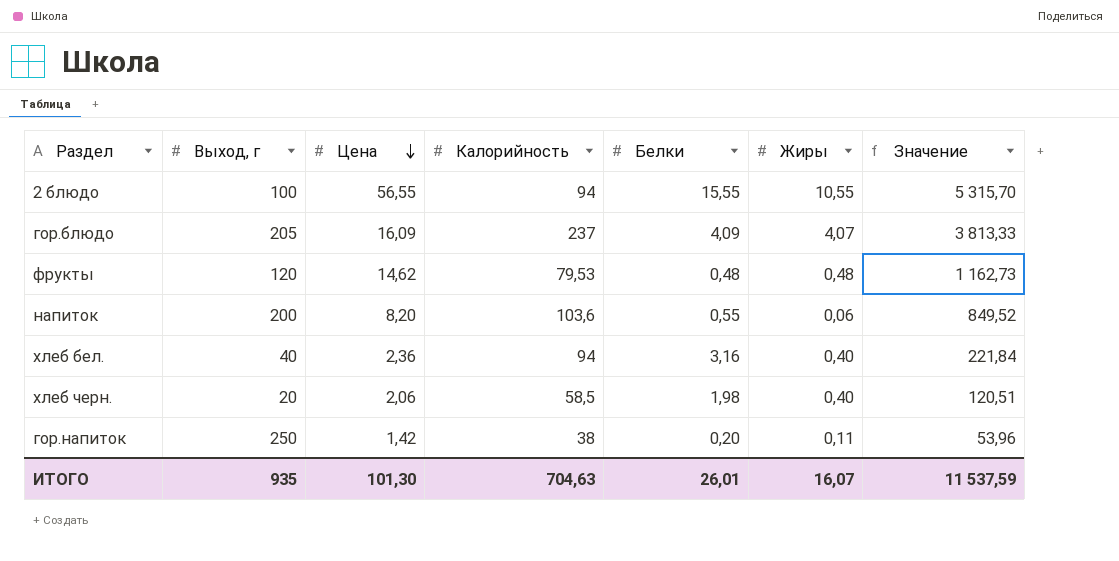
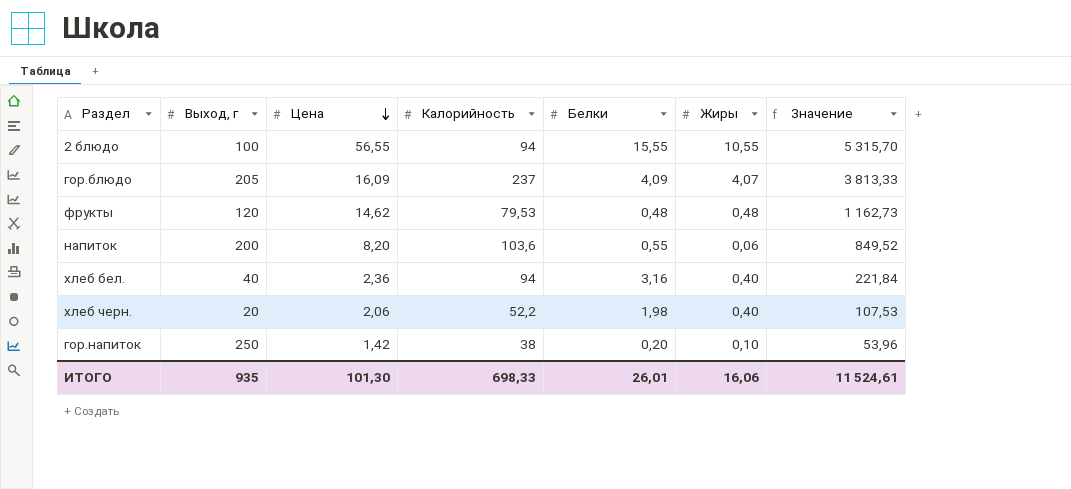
хлеб черн. | Калорийность: 58,5 -> 52,2
хлеб черн. | Значение: 120,51 -> 107,53
гор.напиток | Жиры: 0,11 -> 0,10
ИТОГО | Калорийность: 704,63 -> 698,33
ИТОГО | Жиры: 16,07 -> 16,06
ИТОГО | Значение: 11 537,59 -> 11 524,61

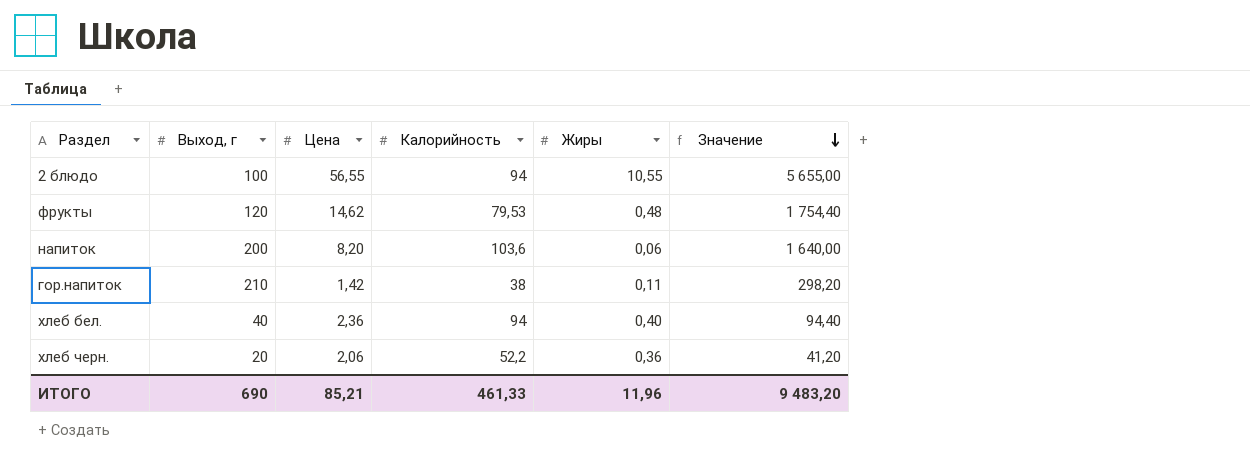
row order: Цена descending -> Значение descending
column Белки | position: 5 -> none
column Значение | formula: [Цена] * [Калорийность] -> [Выход, г] * [Цена]
row гор.блюдо: 205 | 16,09 | 237 | 4,09 | 4,07 | 3 813,33 -> none
гор.напиток | Выход, г: 250 -> 210
гор.напиток | Жиры: 0,10 -> 0,11
хлеб черн. | Жиры: 0,40 -> 0,36
ИТОГО | Выход, г: 935 -> 690
ИТОГО | Цена: 101,30 -> 85,21
ИТОГО | Калорийность: 698,33 -> 461,33
ИТОГО | Жиры: 16,06 -> 11,96
ИТОГО | Значение: 11 524,61 -> 9 483,20

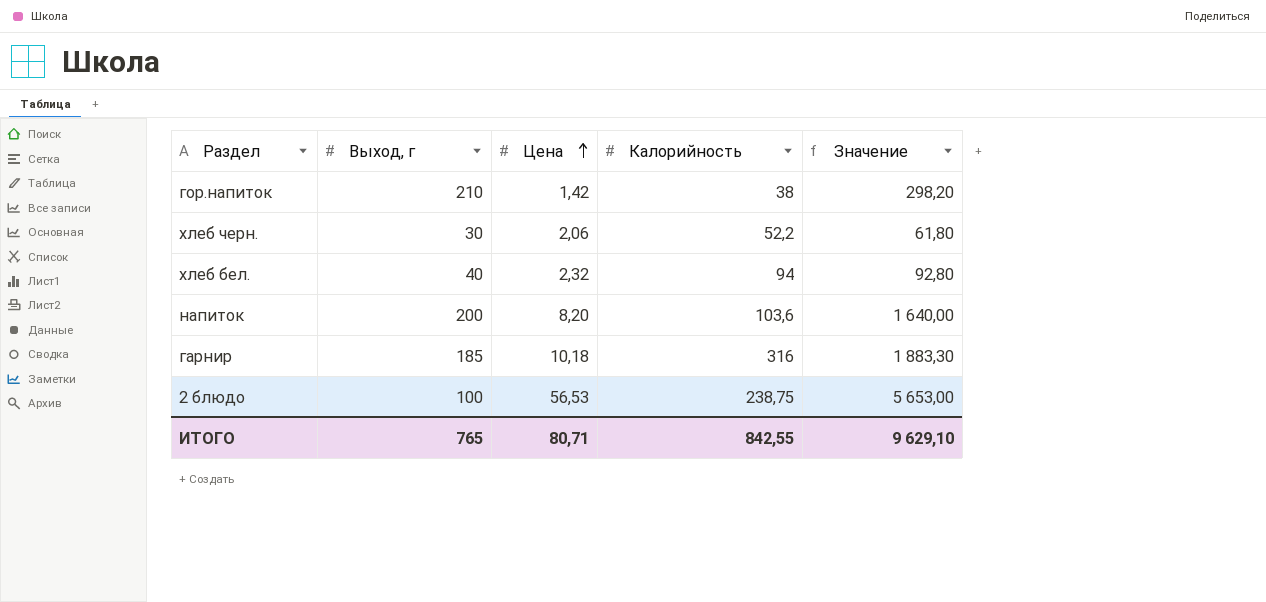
row order: Значение descending -> Цена ascending
column Жиры | position: 5 -> none
row фрукты: 120 | 14,62 | 79,53 | 0,48 | 1 754,40 -> none
хлеб черн. | Выход, г: 20 -> 30
хлеб черн. | Значение: 41,20 -> 61,80
хлеб бел. | Цена: 2,36 -> 2,32
хлеб бел. | Значение: 94,40 -> 92,80
row гарнир: none -> 185 | 10,18 | 316 | 1 883,30
2 блюдо | Цена: 56,55 -> 56,53
2 блюдо | Калорийность: 94 -> 238,75
2 блюдо | Значение: 5 655,00 -> 5 653,00
ИТОГО | Выход, г: 690 -> 765
ИТОГО | Цена: 85,21 -> 80,71
ИТОГО | Калорийность: 461,33 -> 842,55
ИТОГО | Значение: 9 483,20 -> 9 629,10

